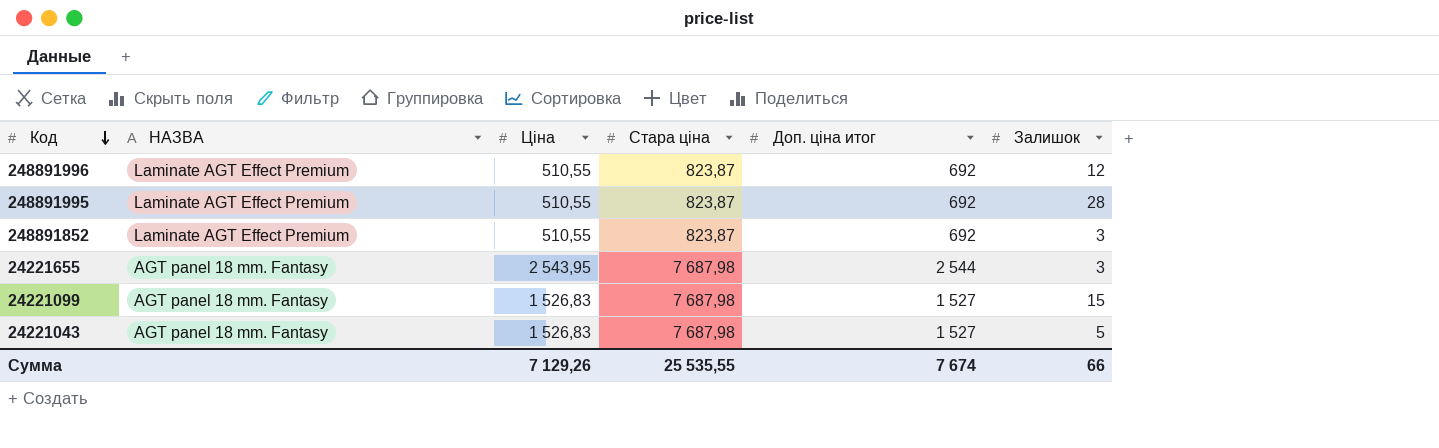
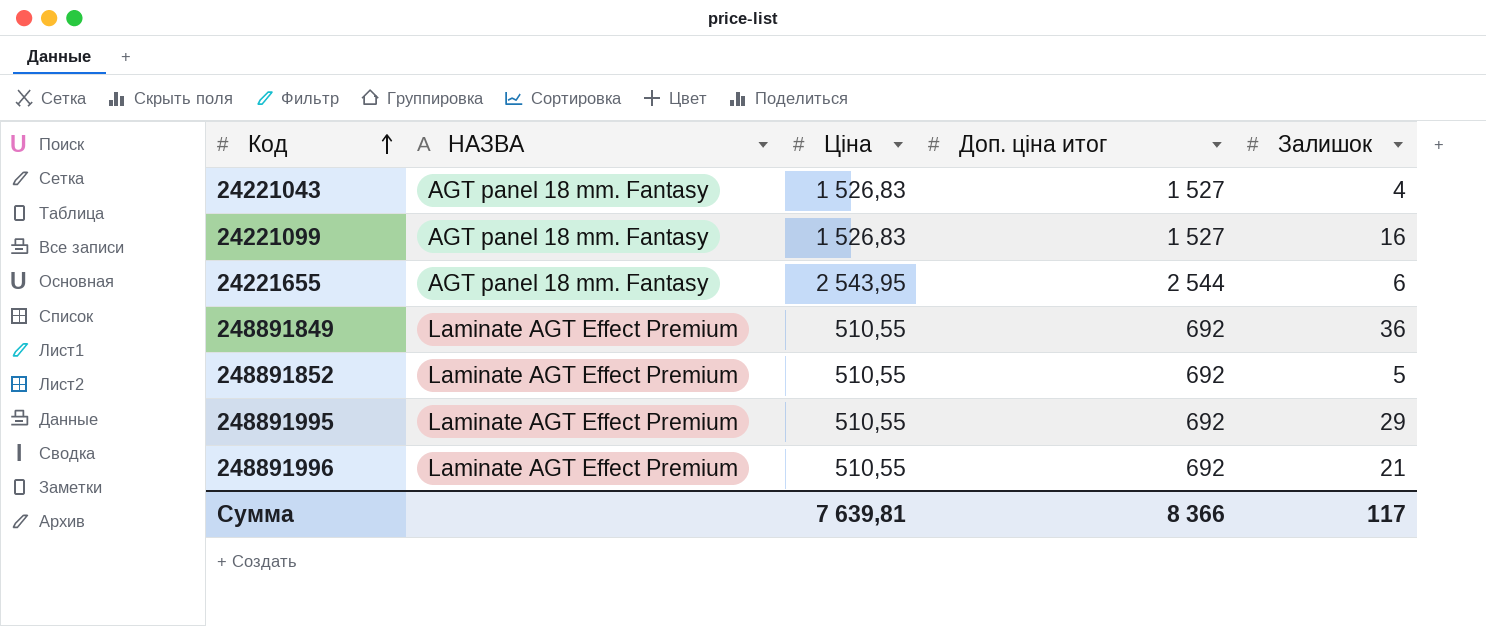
row order: Код descending -> Код ascending
column Стара ціна | position: 4 -> none
24221043 | Залишок: 5 -> 4
24221099 | Залишок: 15 -> 16
24221655 | Залишок: 3 -> 6
row 248891849: none -> Laminate AGT Effect Premium | 510,55 | 692 | 36
248891852 | Залишок: 3 -> 5
248891995 | Залишок: 28 -> 29
248891996 | Залишок: 12 -> 21
Сумма | Ціна: 7 129,26 -> 7 639,81
Сумма | Доп. ціна итог: 7 674 -> 8 366
Сумма | Залишок: 66 -> 117

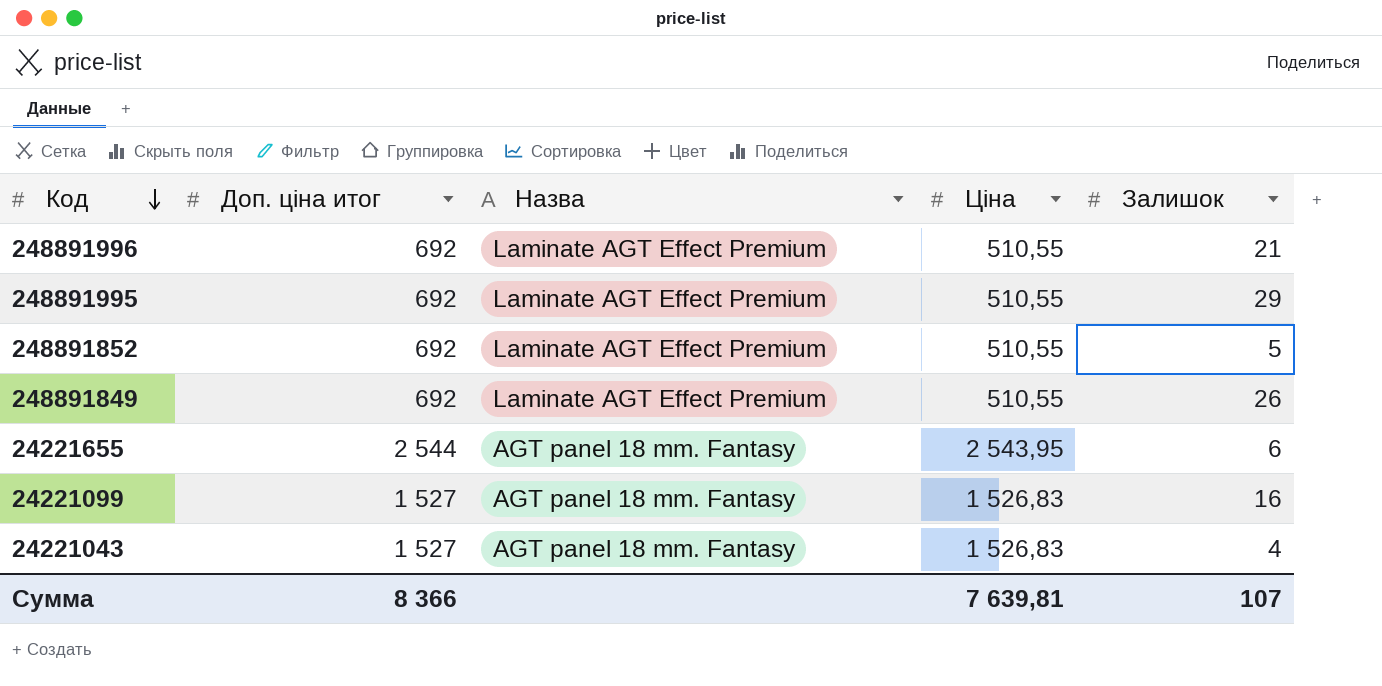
row order: Код ascending -> Код descending
column Доп. ціна итог | position: 4 -> 2
column name: НАЗВА -> Назва
248891849 | Залишок: 36 -> 26
Сумма | Залишок: 117 -> 107

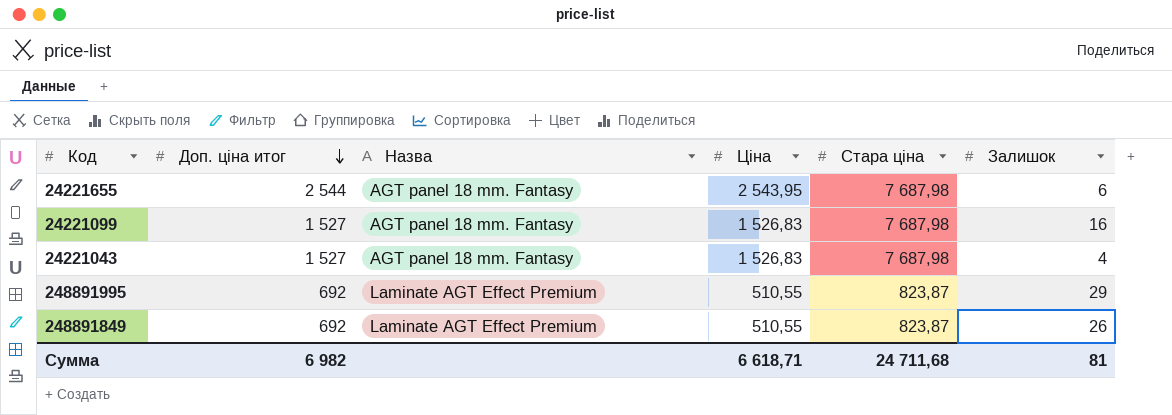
row order: Код descending -> Доп. ціна итог descending
column Стара ціна | position: none -> 5
row 248891996: 692 | Laminate AGT Effect Premium | 510,55 | 21 -> none
row 248891852: 692 | Laminate AGT Effect Premium | 510,55 | 5 -> none
Сумма | Доп. ціна итог: 8 366 -> 6 982
Сумма | Ціна: 7 639,81 -> 6 618,71
Сумма | Залишок: 107 -> 81

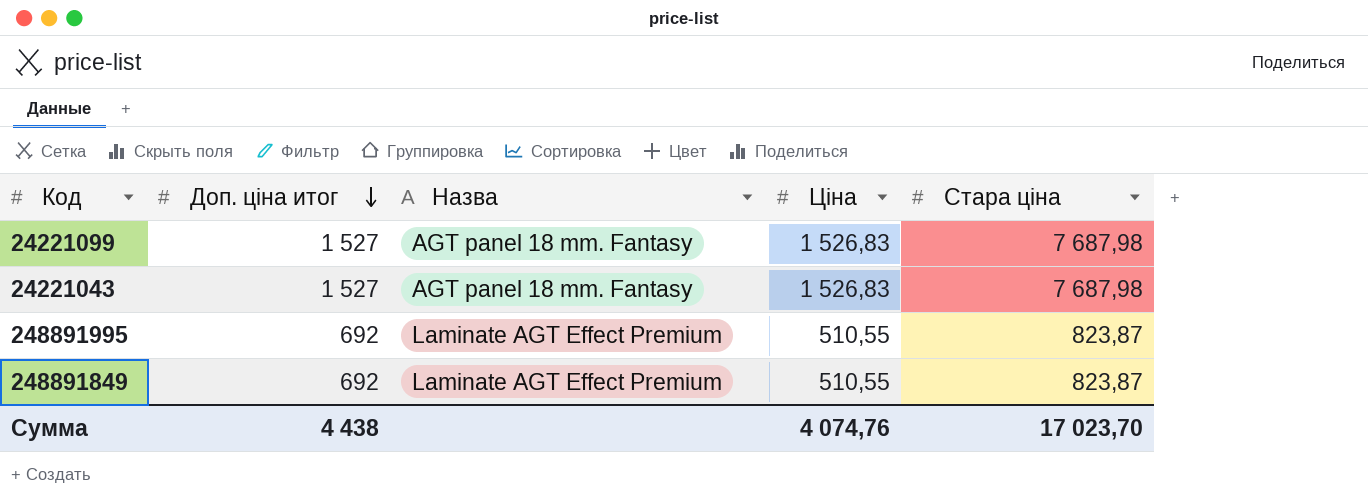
column Залишок | position: 6 -> none
row 24221655: 2 544 | AGT panel 18 mm. Fantasy | 2 543,95 | 7 687,98 | 6 -> none
Сумма | Доп. ціна итог: 6 982 -> 4 438
Сумма | Ціна: 6 618,71 -> 4 074,76
Сумма | Стара ціна: 24 711,68 -> 17 023,70

